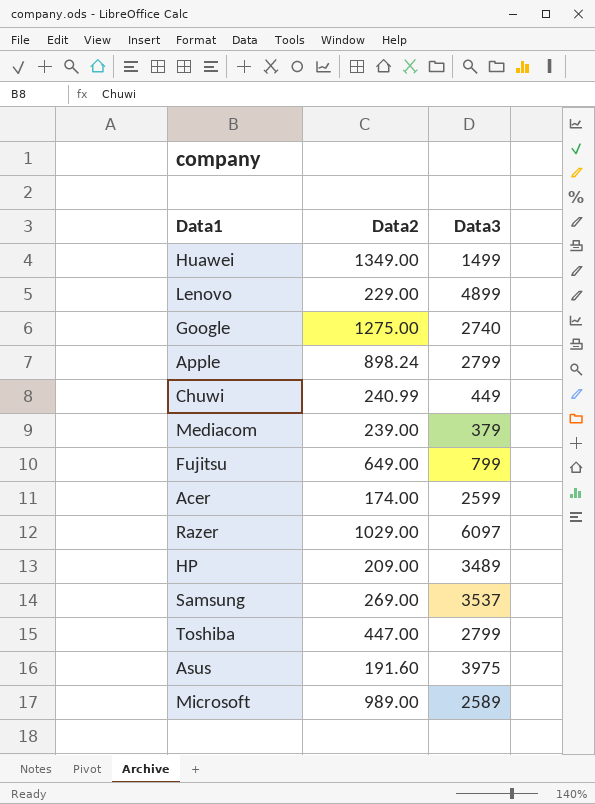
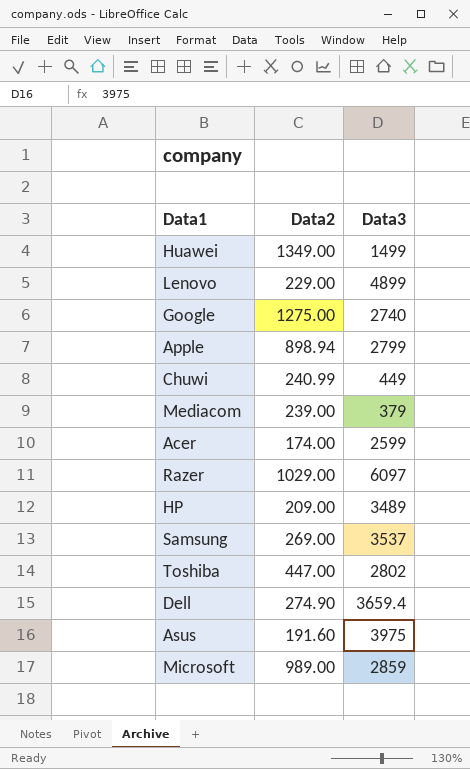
row Fujitsu: 649.00 | 799 -> none
Apple | Data2: 898.24 -> 898.94
Toshiba | Data3: 2799 -> 2802
row Dell: none -> 274.90 | 3659.4
Microsoft | Data3: 2589 -> 2859

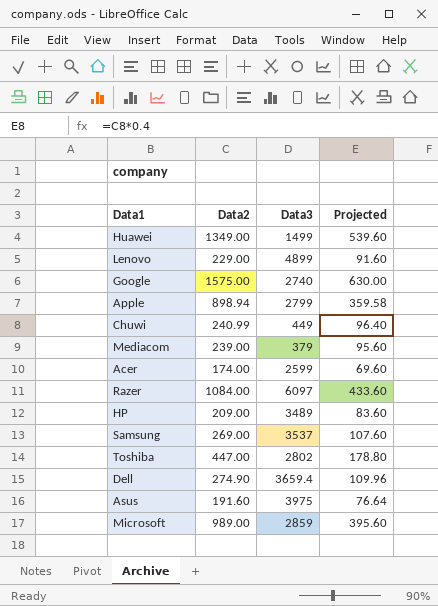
column Projected | formula: none -> [Data2] * 0.4
Google | Data2: 1275.00 -> 1575.00
Razer | Data2: 1029.00 -> 1084.00

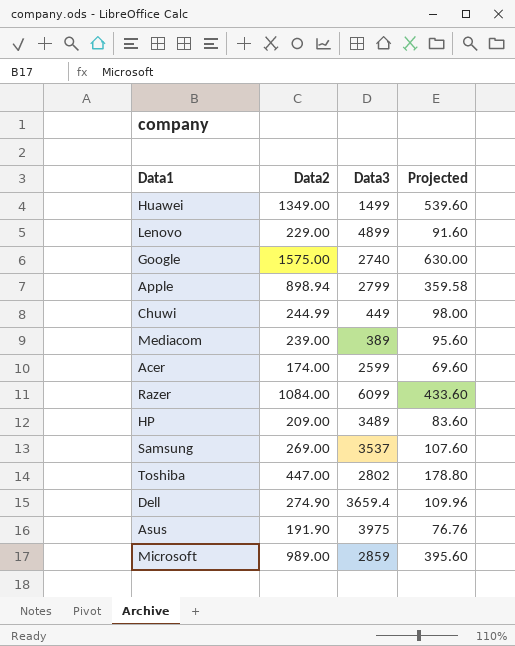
Chuwi | Data2: 240.99 -> 244.99
Chuwi | Projected: 96.40 -> 98.00
Mediacom | Data3: 379 -> 389
Razer | Data3: 6097 -> 6099
Asus | Data2: 191.60 -> 191.90
Asus | Projected: 76.64 -> 76.76

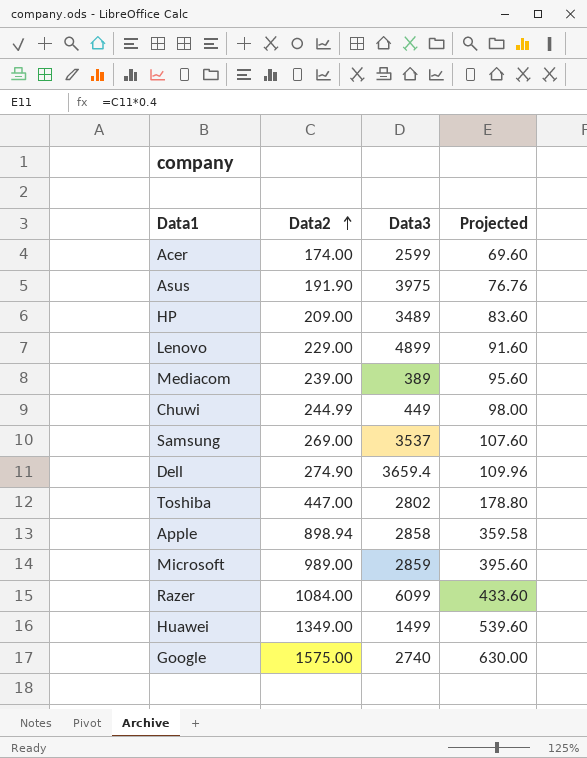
row order: none -> Data2 ascending
Apple | Data3: 2799 -> 2858

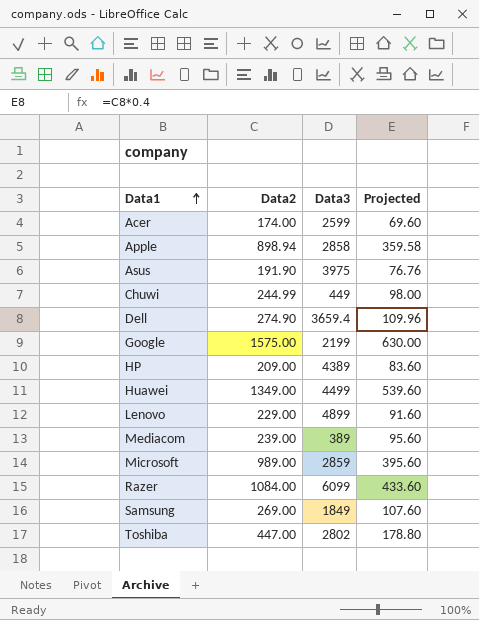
row order: Data2 ascending -> Data1 ascending
Google | Data3: 2740 -> 2199
HP | Data3: 3489 -> 4389
Huawei | Data3: 1499 -> 4499
Samsung | Data3: 3537 -> 1849

